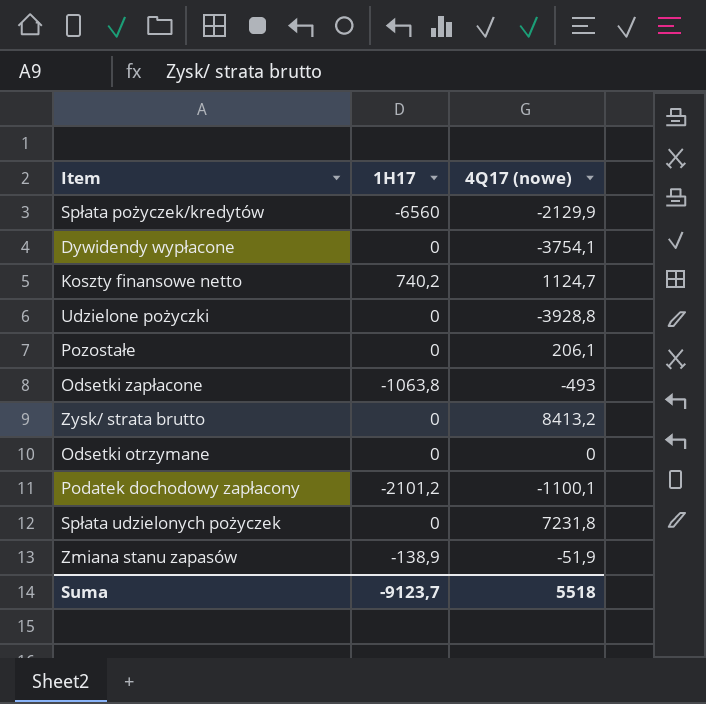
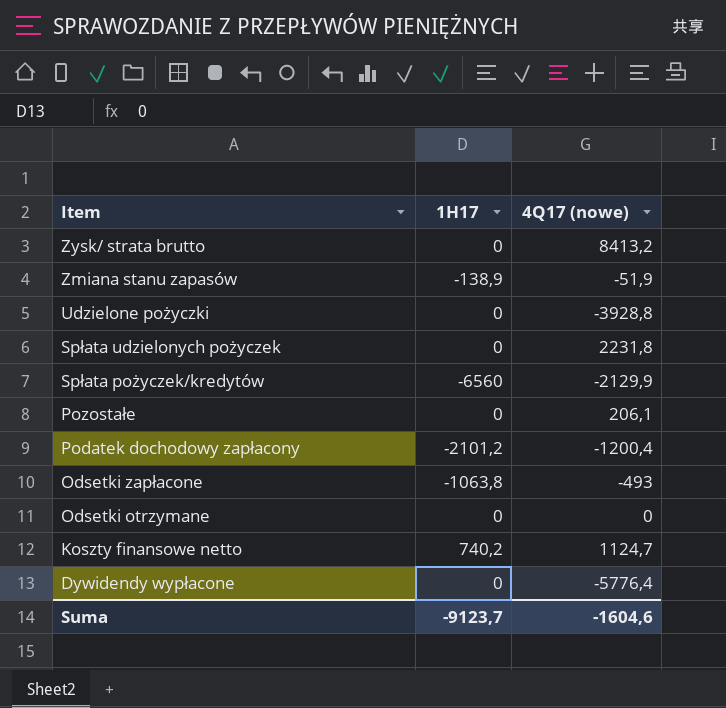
row order: none -> Item descending
Spłata udzielonych pożyczek | 4Q17 (nowe): 7231,8 -> 2231,8
Podatek dochodowy zapłacony | 4Q17 (nowe): -1100,1 -> -1200,4
Dywidendy wypłacone | 4Q17 (nowe): -3754,1 -> -5776,4
Suma | 4Q17 (nowe): 5518 -> -1604,6

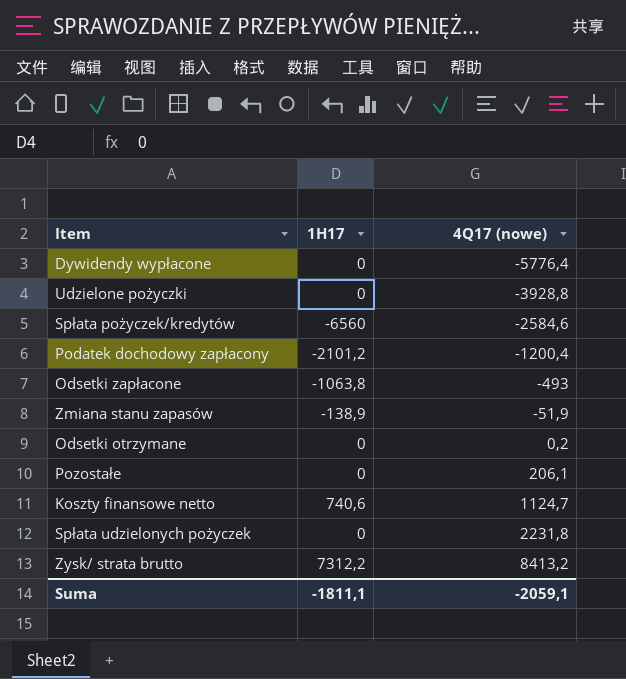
row order: Item descending -> 4Q17 (nowe) ascending
Spłata pożyczek/kredytów | 4Q17 (nowe): -2129,9 -> -2584,6
Odsetki otrzymane | 4Q17 (nowe): 0 -> 0,2
Koszty finansowe netto | 1H17: 740,2 -> 740,6
Zysk/ strata brutto | 1H17: 0 -> 7312,2
Suma | 1H17: -9123,7 -> -1811,1
Suma | 4Q17 (nowe): -1604,6 -> -2059,1

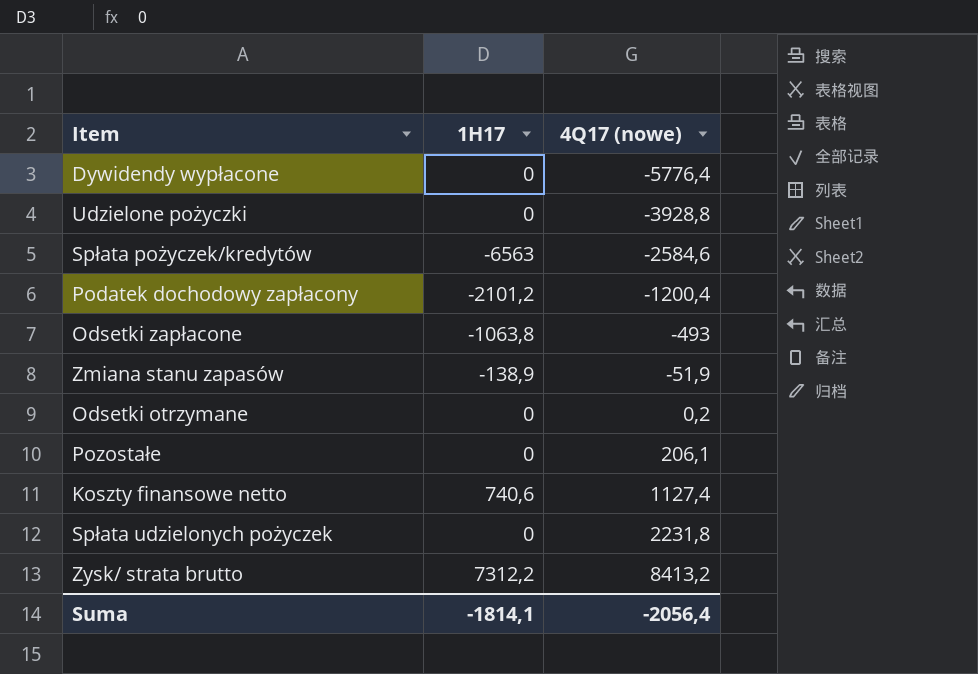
Spłata pożyczek/kredytów | 1H17: -6560 -> -6563
Koszty finansowe netto | 4Q17 (nowe): 1124,7 -> 1127,4
Suma | 1H17: -1811,1 -> -1814,1
Suma | 4Q17 (nowe): -2059,1 -> -2056,4

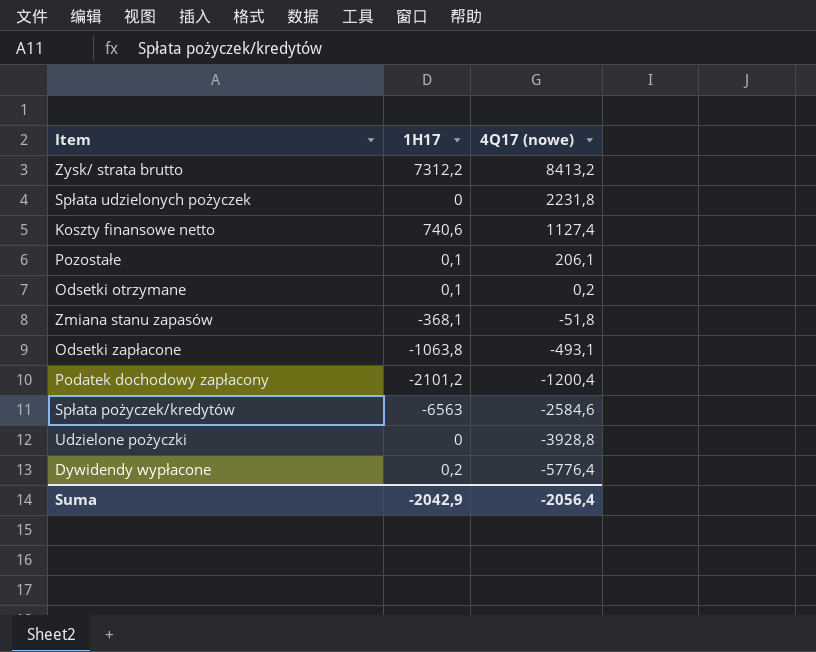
row order: 4Q17 (nowe) ascending -> 4Q17 (nowe) descending
Pozostałe | 1H17: 0 -> 0,1
Odsetki otrzymane | 1H17: 0 -> 0,1
Zmiana stanu zapasów | 1H17: -138,9 -> -368,1
Zmiana stanu zapasów | 4Q17 (nowe): -51,9 -> -51,8
Odsetki zapłacone | 4Q17 (nowe): -493 -> -493,1
Dywidendy wypłacone | 1H17: 0 -> 0,2
Suma | 1H17: -1814,1 -> -2042,9

